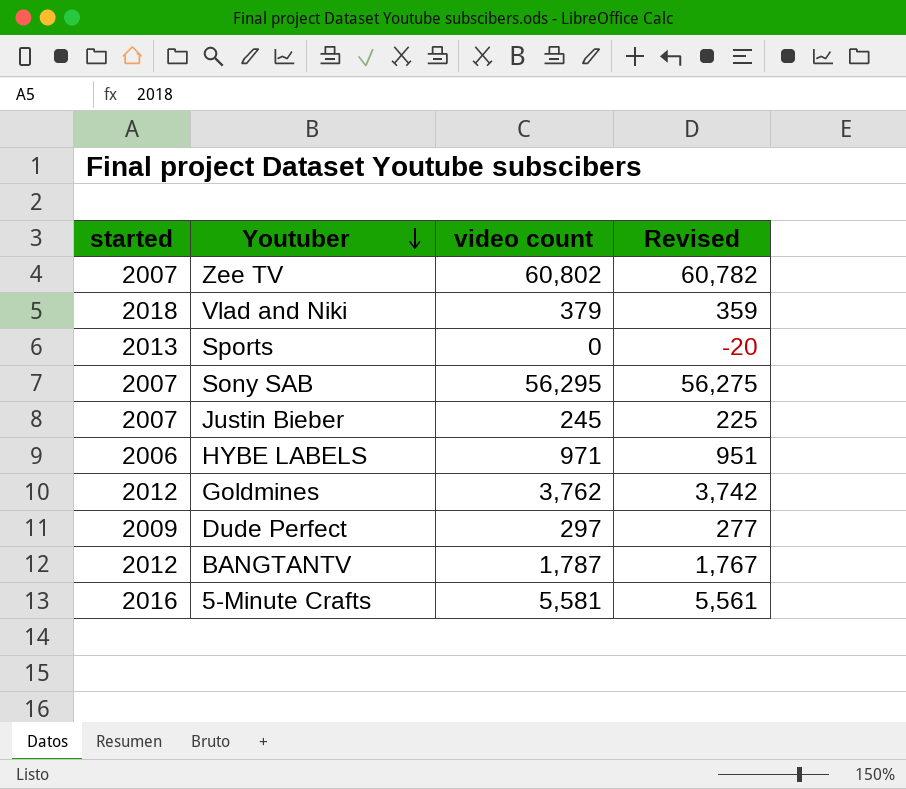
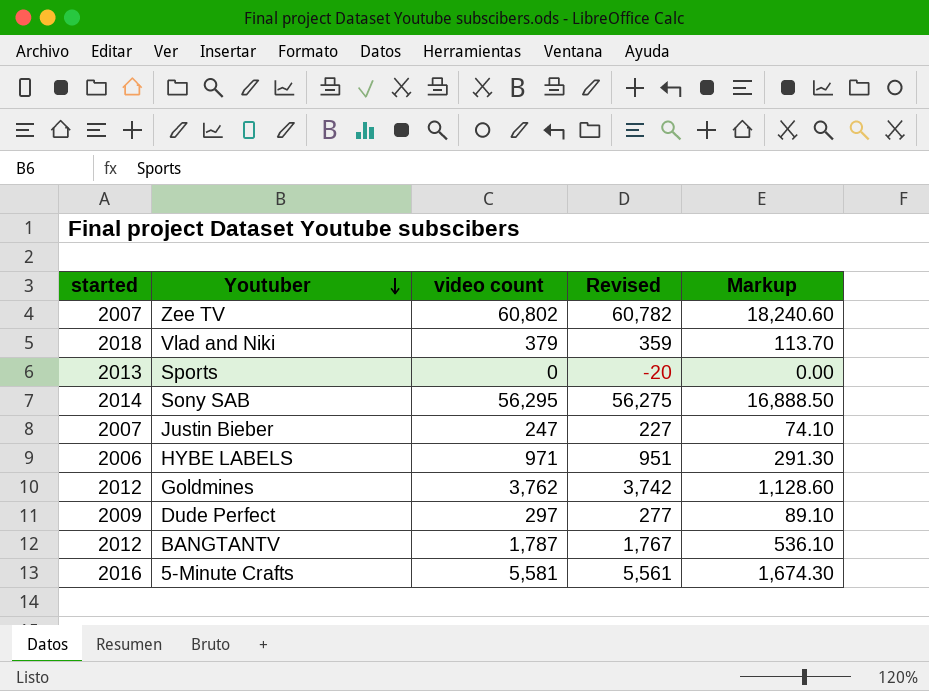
column Markup | formula: none -> [video count] * 0.3
Sony SAB | started: 2007 -> 2014
Justin Bieber | video count: 245 -> 247
Justin Bieber | Revised: 225 -> 227

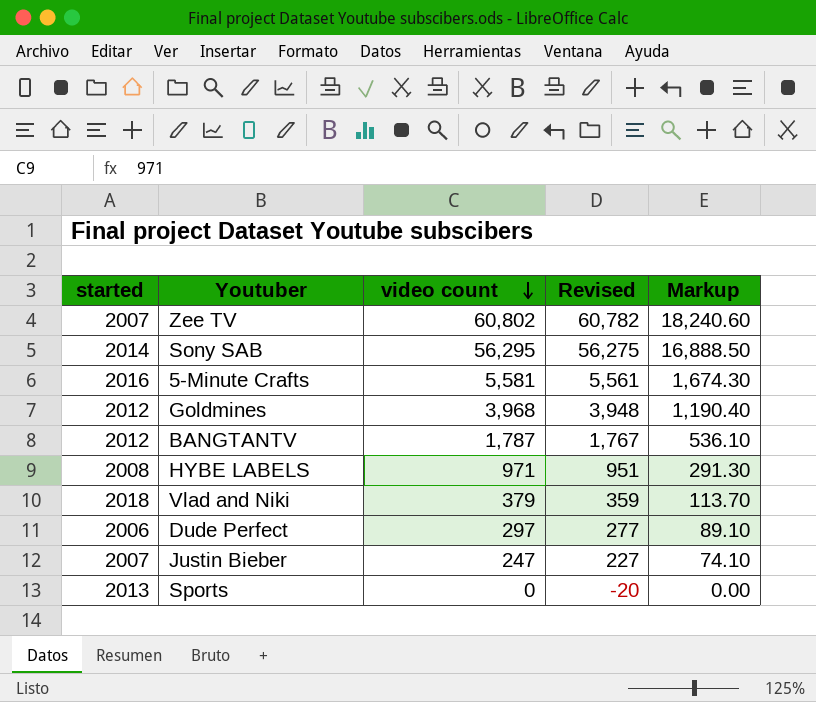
row order: Youtuber descending -> video count descending
Goldmines | video count: 3,762 -> 3,968
Goldmines | Revised: 3,742 -> 3,948
Goldmines | Markup: 1,128.60 -> 1,190.40
HYBE LABELS | started: 2006 -> 2008
Dude Perfect | started: 2009 -> 2006

